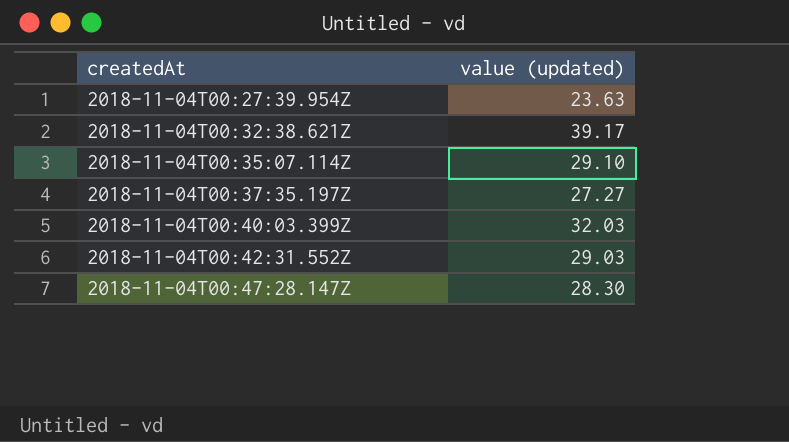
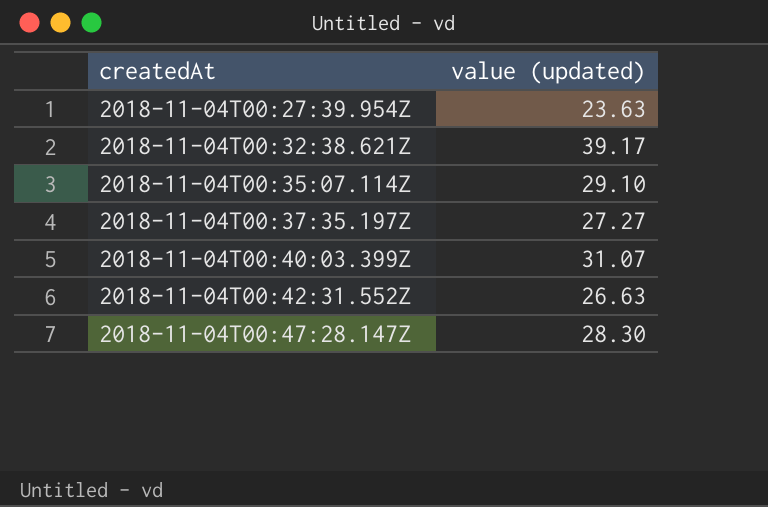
2018-11-04T00:40:03.399Z | value (updated): 32.03 -> 31.07
2018-11-04T00:42:31.552Z | value (updated): 29.03 -> 26.63

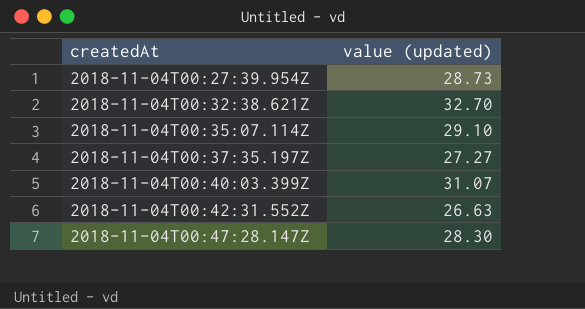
2018-11-04T00:27:39.954Z | value (updated): 23.63 -> 28.73
2018-11-04T00:32:38.621Z | value (updated): 39.17 -> 32.70

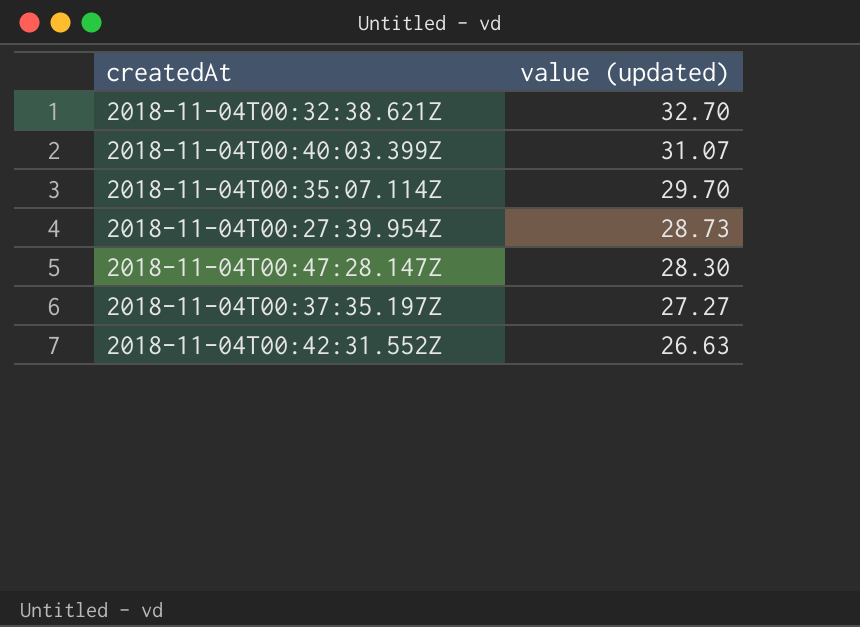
row order: createdAt ascending -> value (updated) descending
2018-11-04T00:35:07.114Z | value (updated): 29.10 -> 29.70

